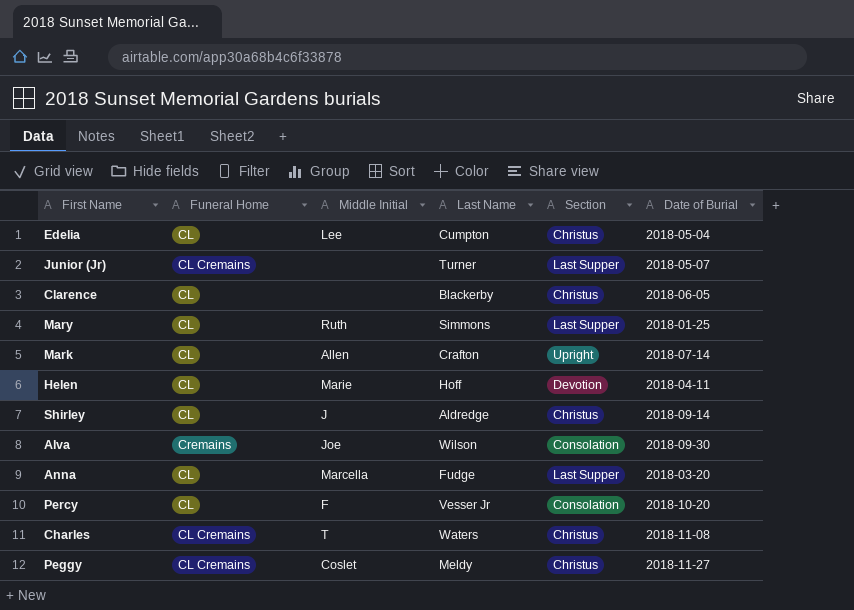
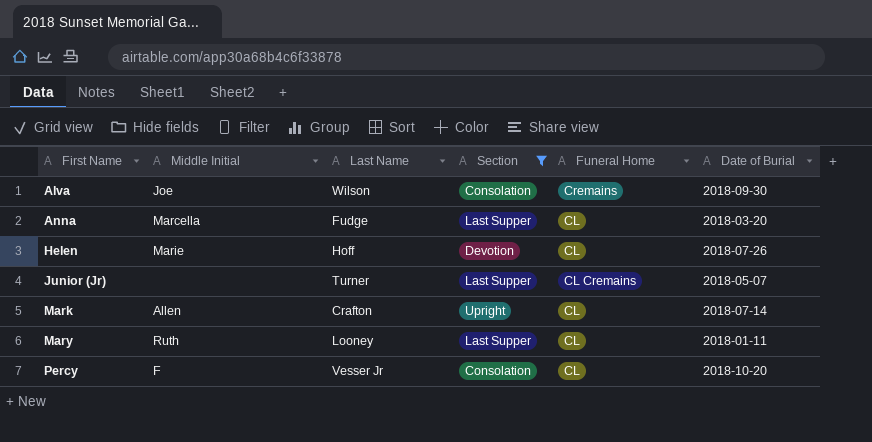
filter: none -> Section != Christus
row order: none -> First Name ascending
column Funeral Home | position: 2 -> 5
Helen | Date of Burial: 2018-04-11 -> 2018-07-26
Mary | Last Name: Simmons -> Looney
Mary | Date of Burial: 2018-01-25 -> 2018-01-11

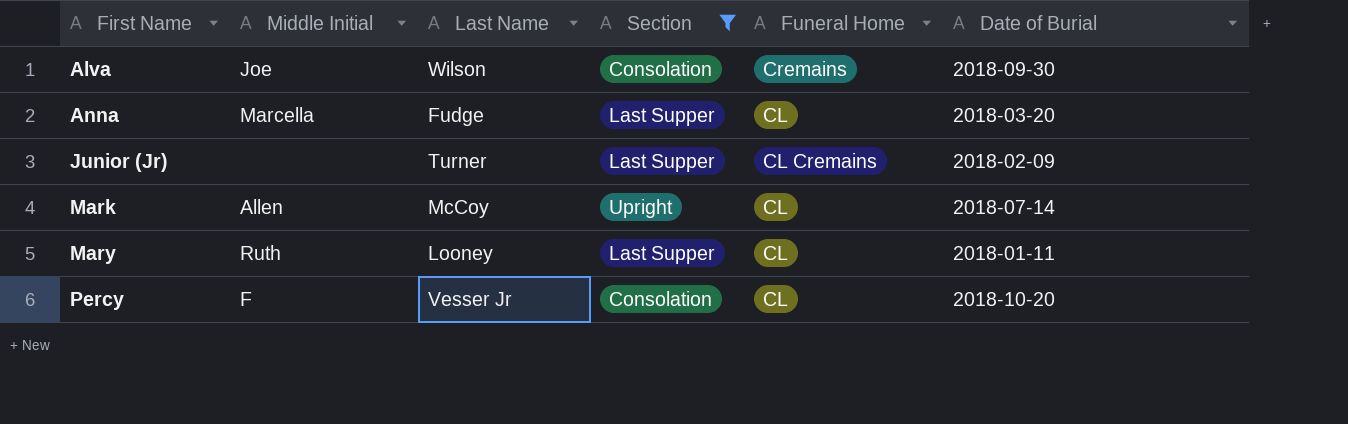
row Helen: Marie | Hoff | Devotion | CL | 2018-07-26 -> none
Junior (Jr) | Date of Burial: 2018-05-07 -> 2018-02-09
Mark | Last Name: Crafton -> McCoy

